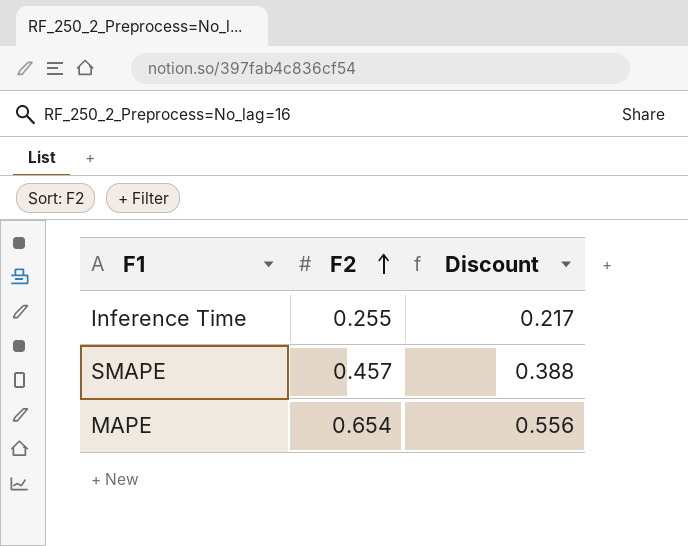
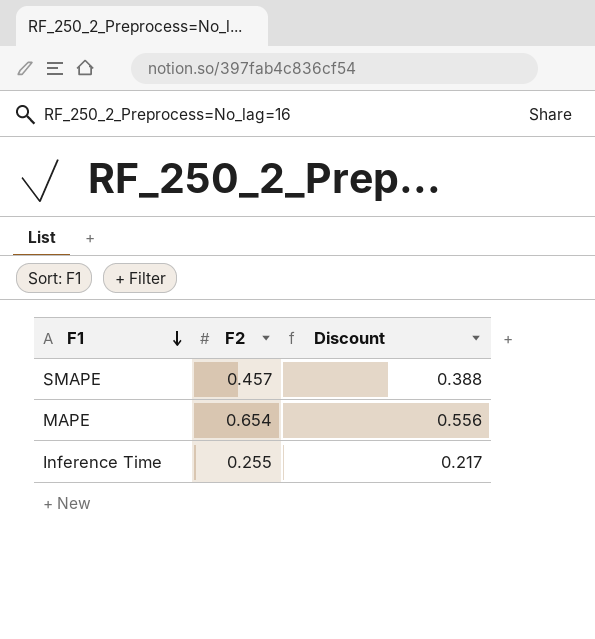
row order: F2 ascending -> F1 descending

